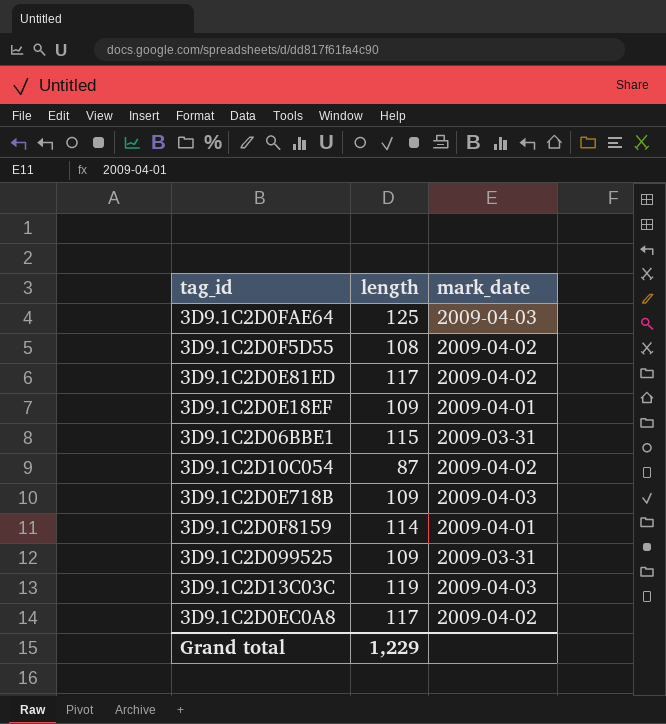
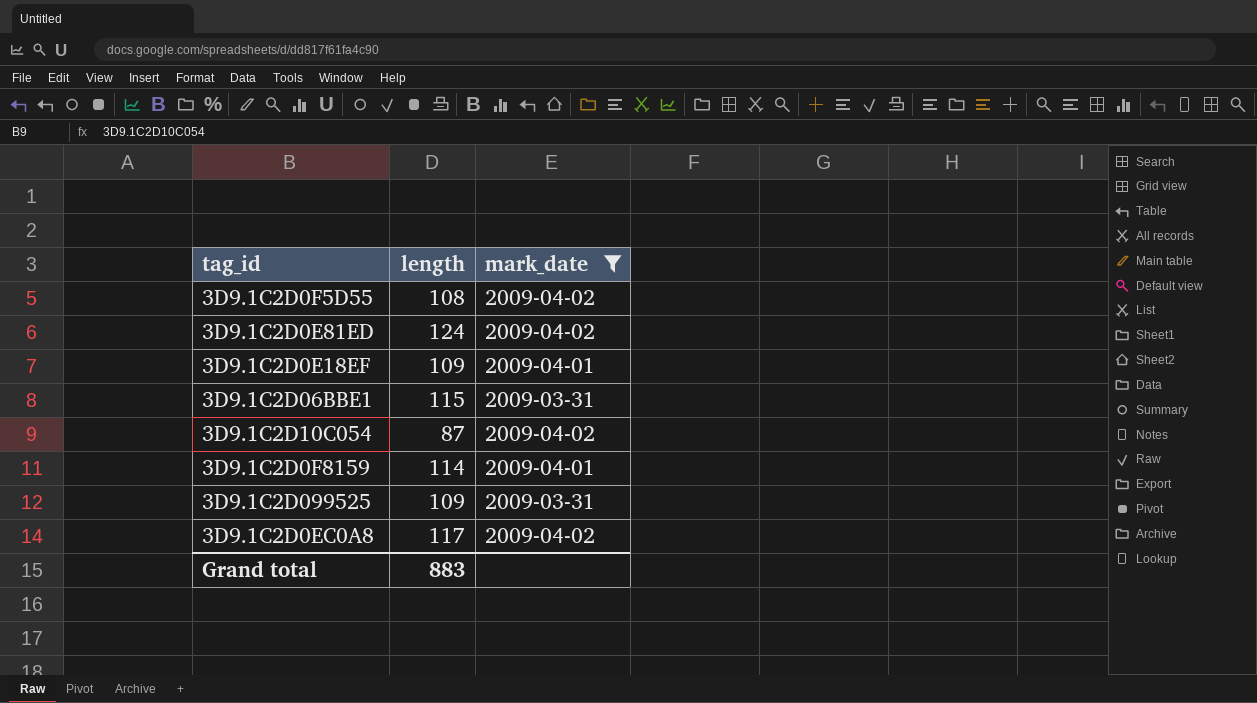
filter: none -> mark_date != 2009-04-03
3D9.1C2D0E81ED | length: 117 -> 124
Grand total | length: 1,229 -> 883

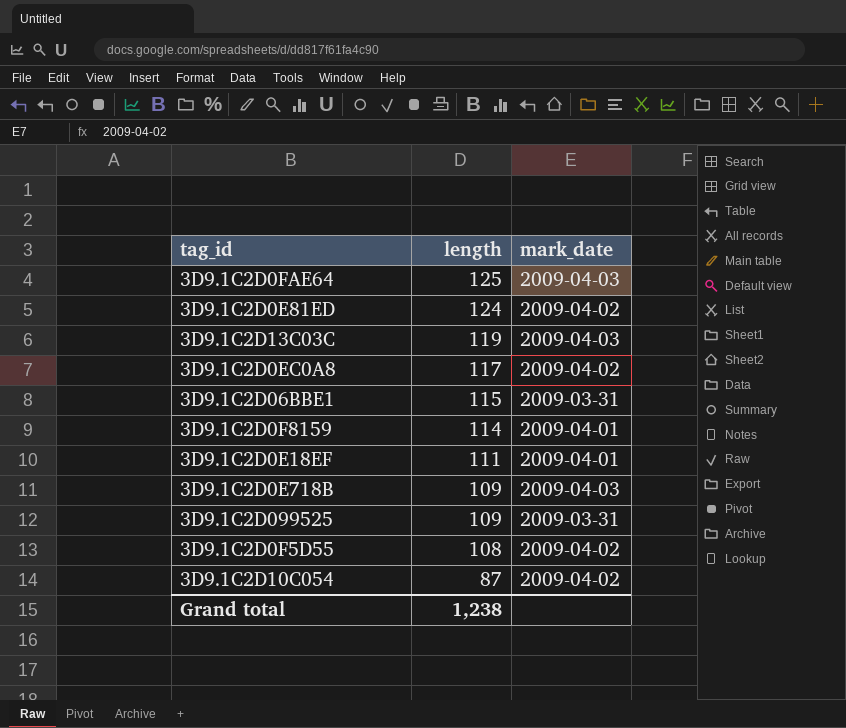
filter: mark_date != 2009-04-03 -> none
row order: none -> length descending
3D9.1C2D0E18EF | length: 109 -> 111
Grand total | length: 883 -> 1,238

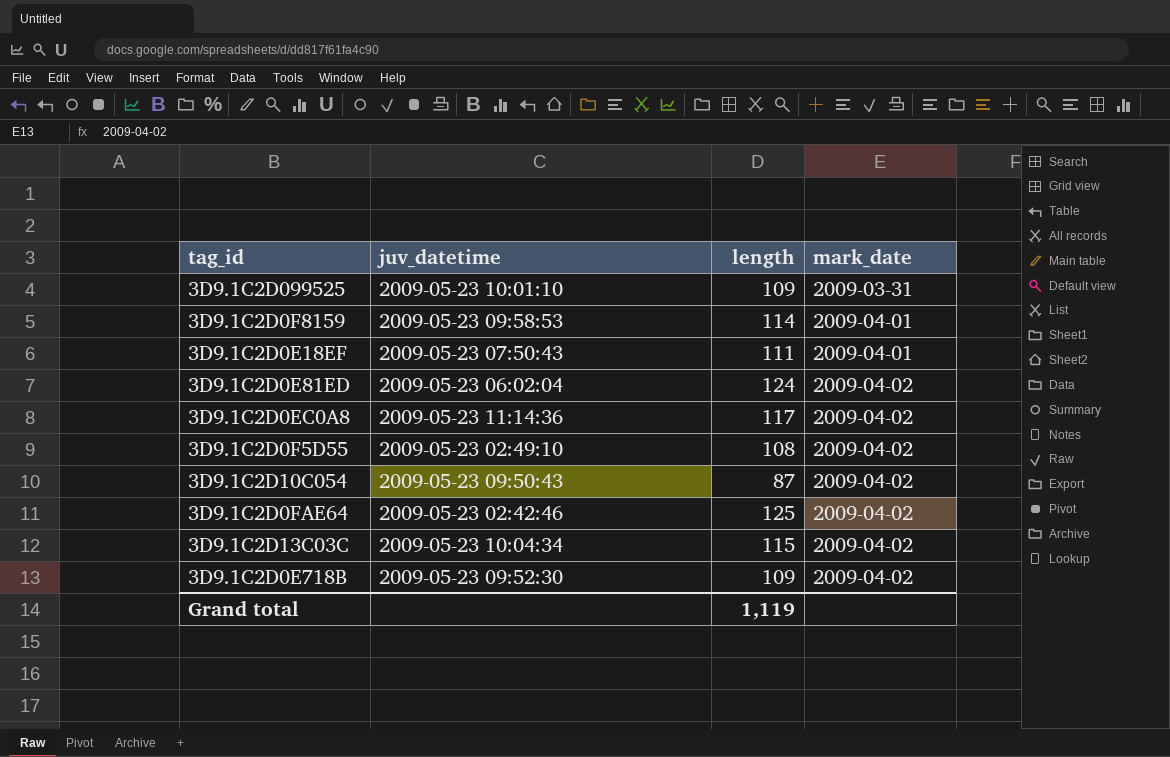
row order: length descending -> mark_date ascending
column juv_datetime | position: none -> 2
row 3D9.1C2D06BBE1: 115 | 2009-03-31 -> none
3D9.1C2D0FAE64 | mark_date: 2009-04-03 -> 2009-04-02
3D9.1C2D13C03C | length: 119 -> 115
3D9.1C2D13C03C | mark_date: 2009-04-03 -> 2009-04-02
3D9.1C2D0E718B | mark_date: 2009-04-03 -> 2009-04-02
Grand total | length: 1,238 -> 1,119

